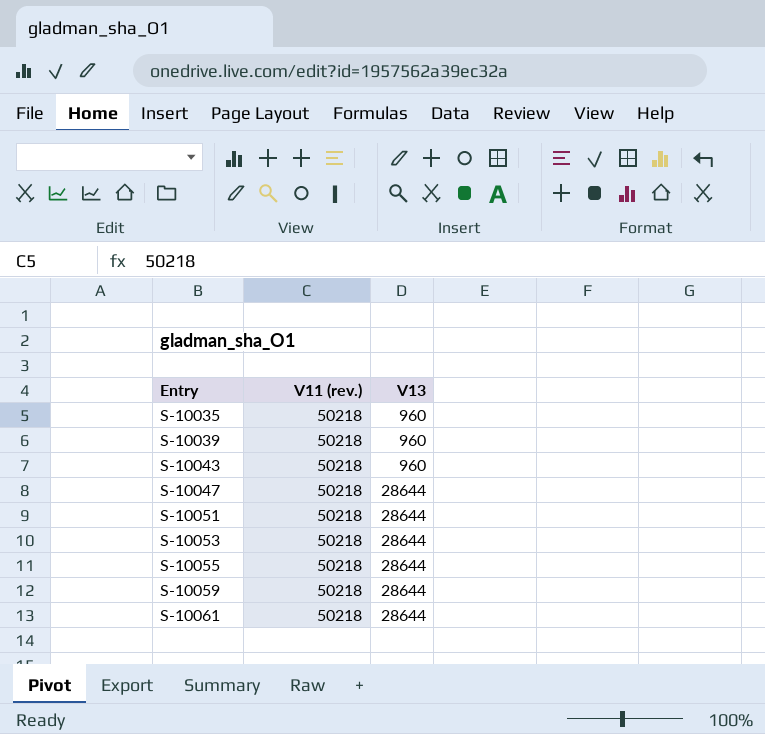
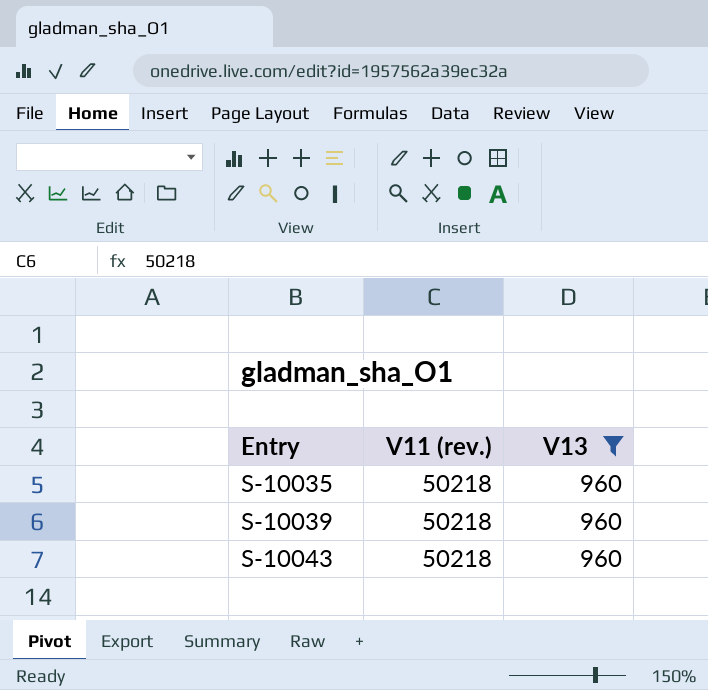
filter: none -> V13 = 960

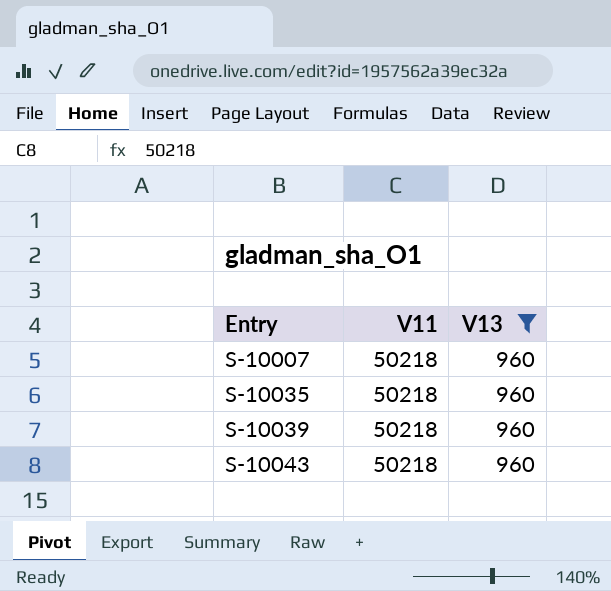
column name: V11 (rev.) -> V11
row S-10007: none -> 50218 | 960

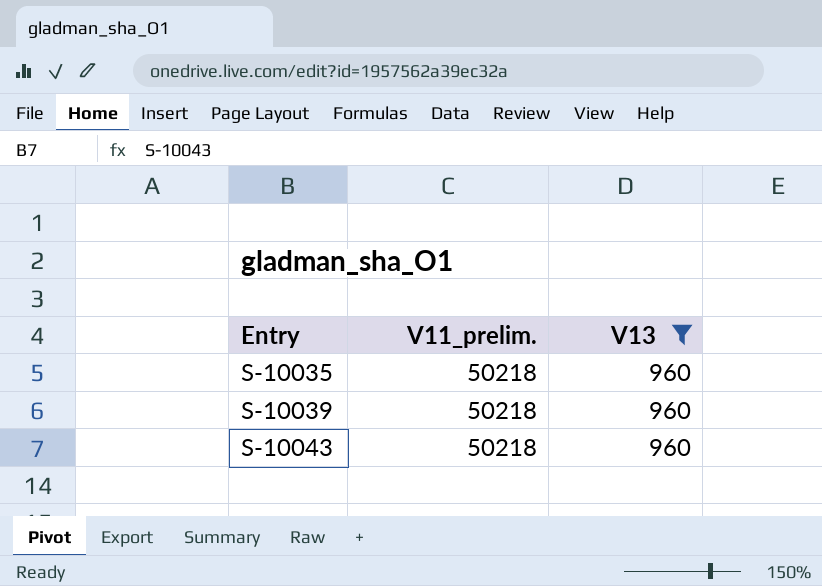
column name: V11 -> V11_prelim.
row S-10007: 50218 | 960 -> none

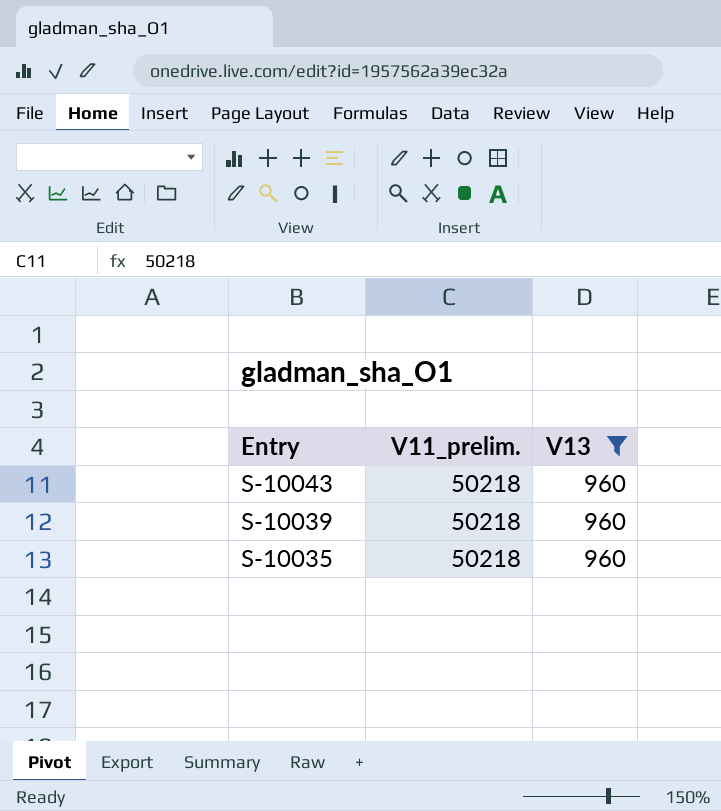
row order: Entry ascending -> Entry descending

